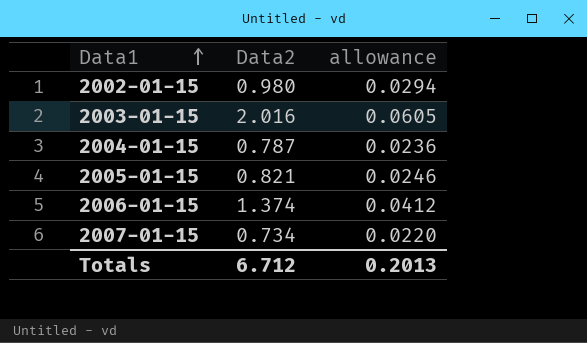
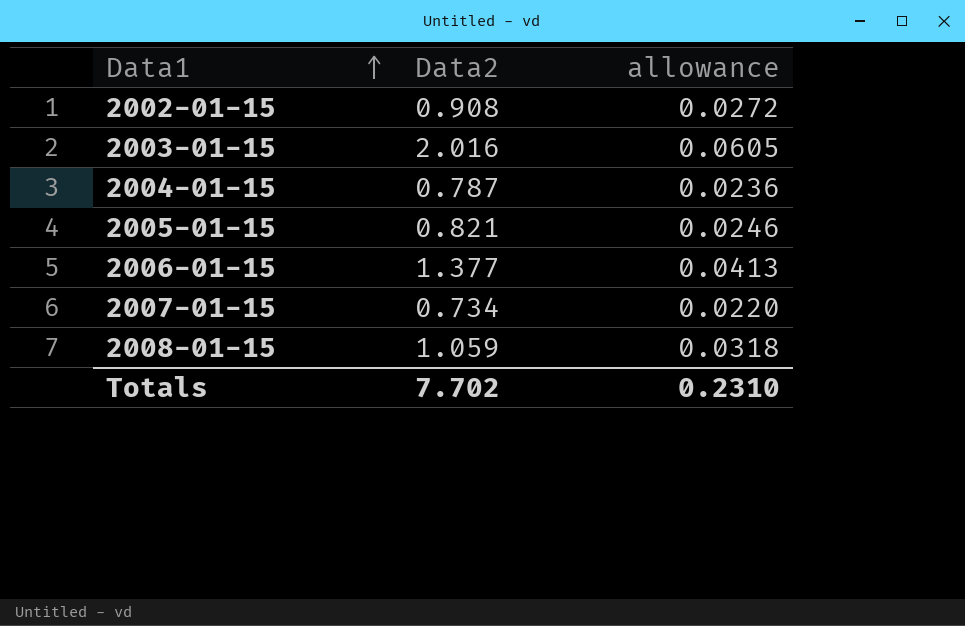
2002-01-15 | Data2: 0.980 -> 0.908
2002-01-15 | allowance: 0.0294 -> 0.0272
2006-01-15 | Data2: 1.374 -> 1.377
2006-01-15 | allowance: 0.0412 -> 0.0413
row 2008-01-15: none -> 1.059 | 0.0318
Totals | Data2: 6.712 -> 7.702
Totals | allowance: 0.2013 -> 0.2310

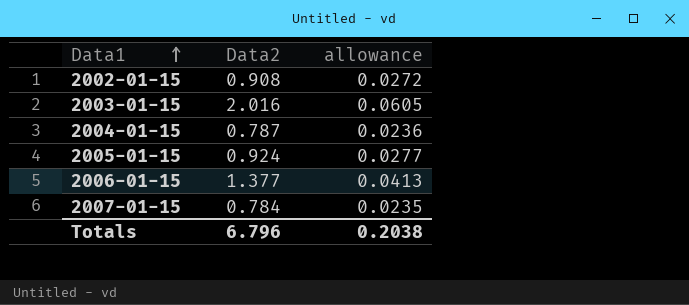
row 2008-01-15: 1.059 | 0.0318 -> none
2005-01-15 | Data2: 0.821 -> 0.924
2005-01-15 | allowance: 0.0246 -> 0.0277
2007-01-15 | Data2: 0.734 -> 0.784
2007-01-15 | allowance: 0.0220 -> 0.0235
Totals | Data2: 7.702 -> 6.796
Totals | allowance: 0.2310 -> 0.2038

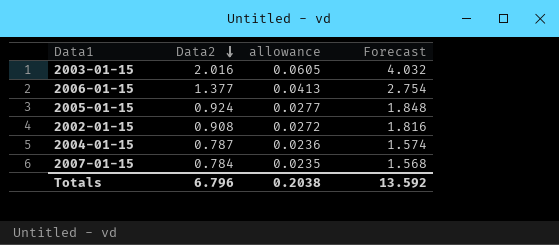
row order: Data1 ascending -> Data2 descending
column Forecast | formula: none -> [Data2] * 2

